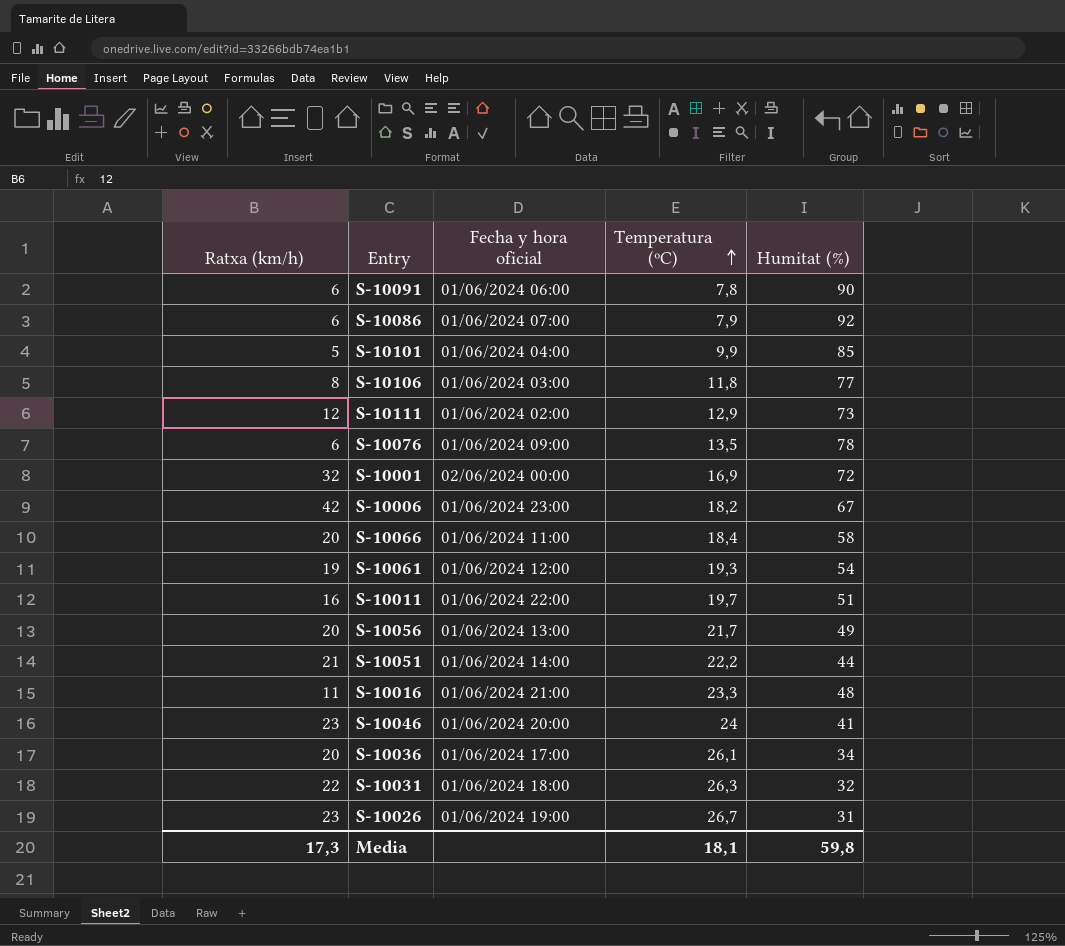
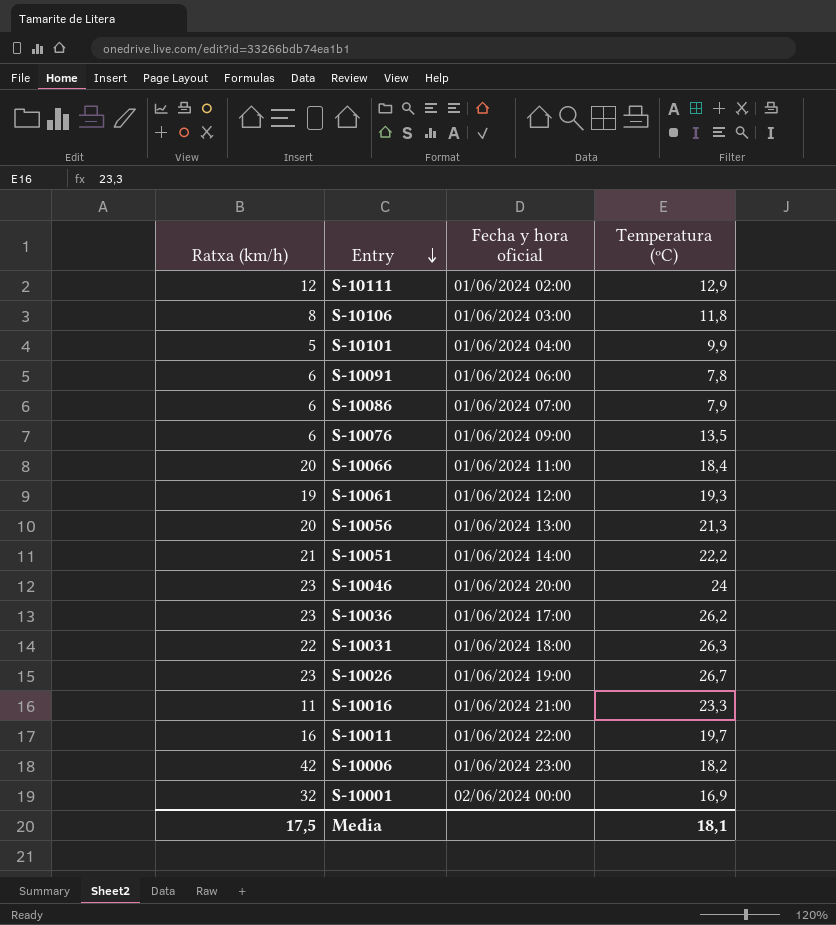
row order: Temperatura (ºC) ascending -> Entry descending
column Humitat (%) | position: 5 -> none
S-10056 | Temperatura (ºC): 21,7 -> 21,3
S-10036 | Ratxa (km/h): 20 -> 23
S-10036 | Temperatura (ºC): 26,1 -> 26,2
Media | Ratxa (km/h): 17,3 -> 17,5

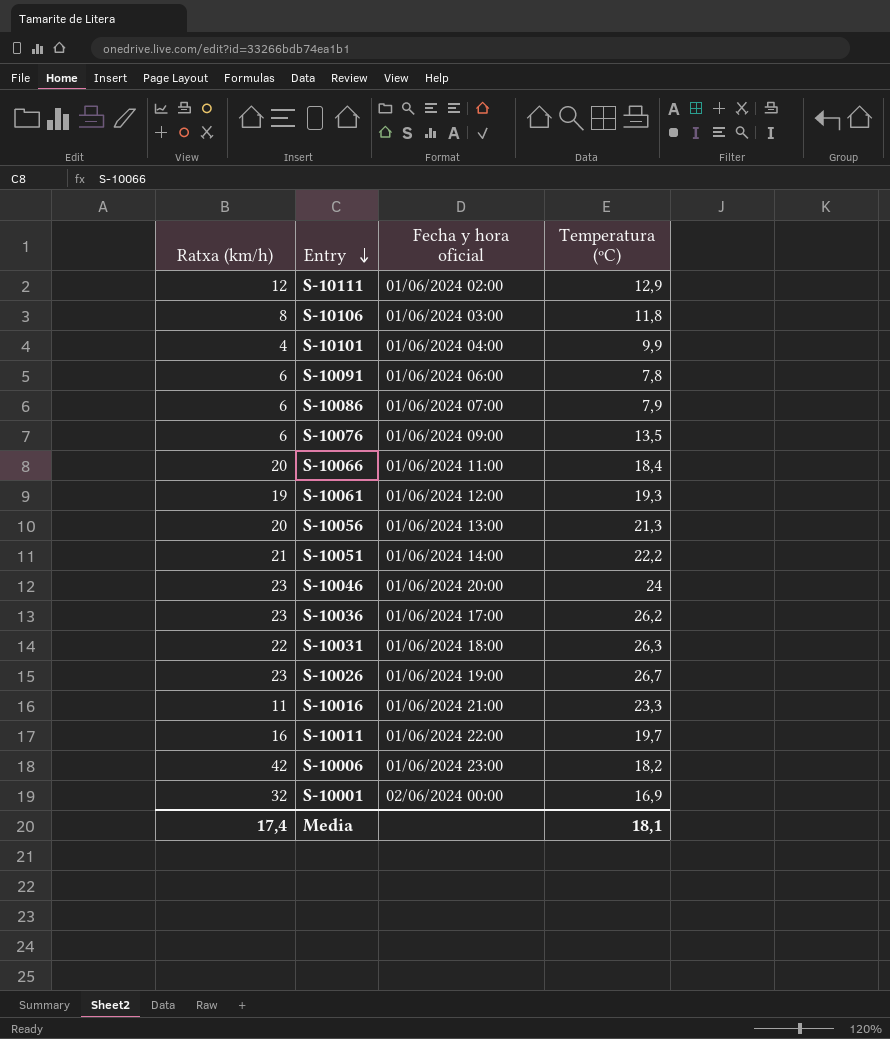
S-10101 | Ratxa (km/h): 5 -> 4
Media | Ratxa (km/h): 17,5 -> 17,4

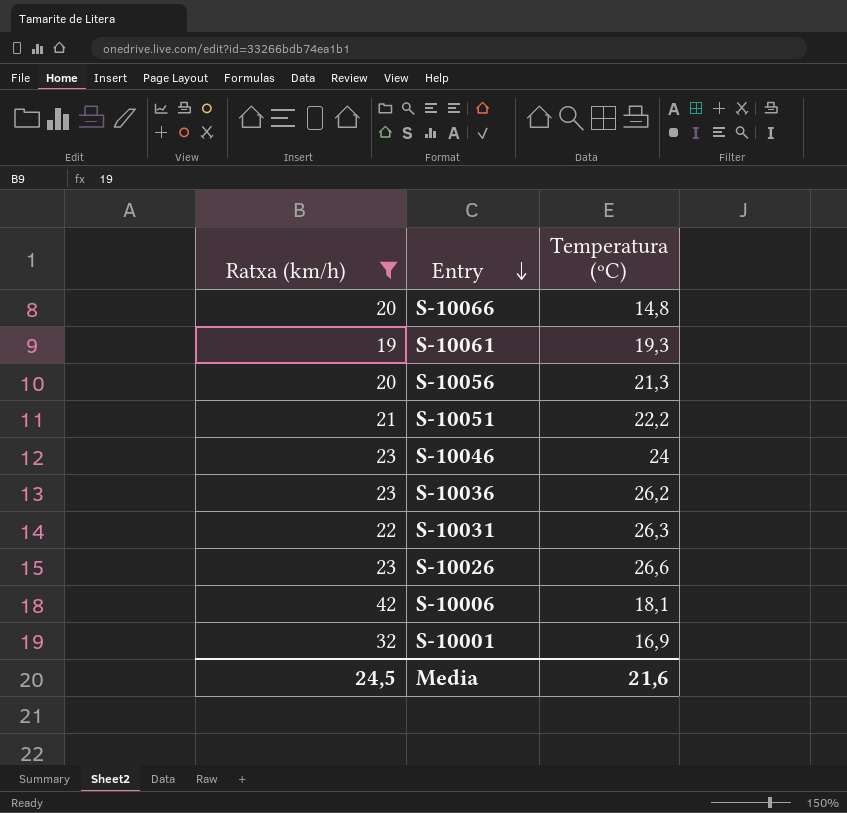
filter: none -> Ratxa (km/h) >= 19
column Fecha y hora oficial | position: 3 -> none
S-10066 | Temperatura (ºC): 18,4 -> 14,8
S-10026 | Temperatura (ºC): 26,7 -> 26,6
S-10006 | Temperatura (ºC): 18,2 -> 18,1
Media | Ratxa (km/h): 17,4 -> 24,5
Media | Temperatura (ºC): 18,1 -> 21,6

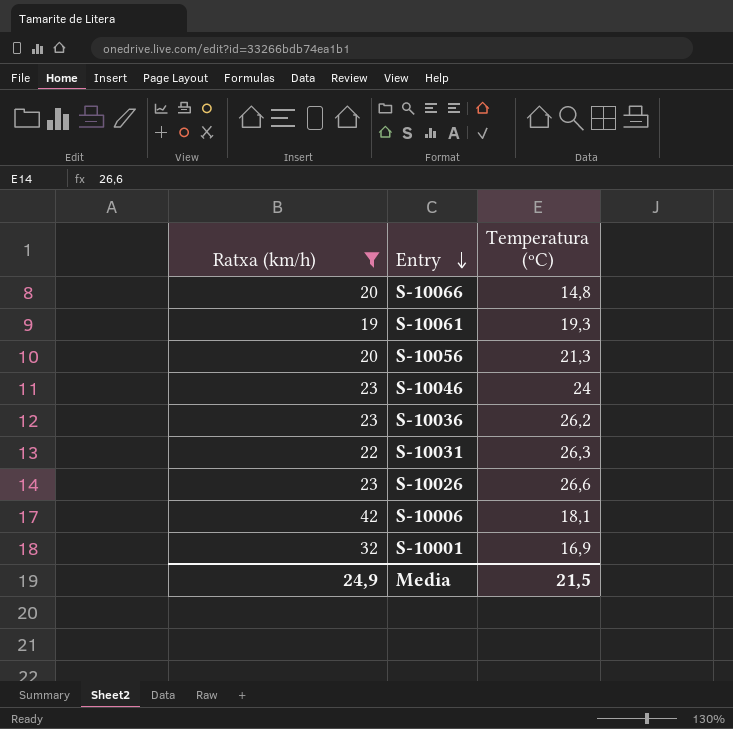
row S-10051: 21 | 22,2 -> none
Media | Ratxa (km/h): 24,5 -> 24,9
Media | Temperatura (ºC): 21,6 -> 21,5

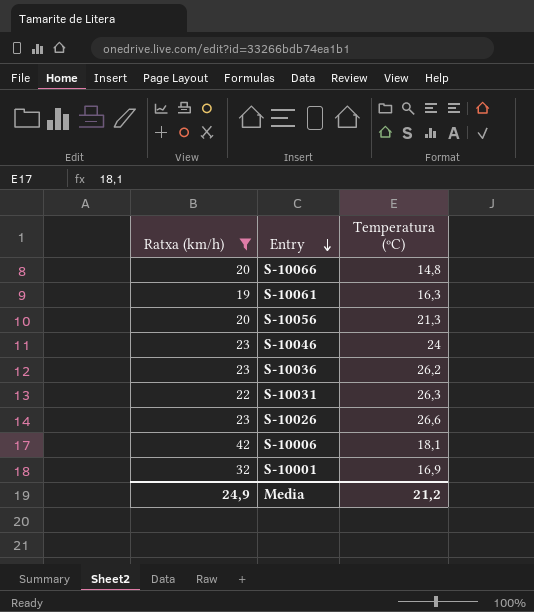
S-10061 | Temperatura (ºC): 19,3 -> 16,3
Media | Temperatura (ºC): 21,5 -> 21,2

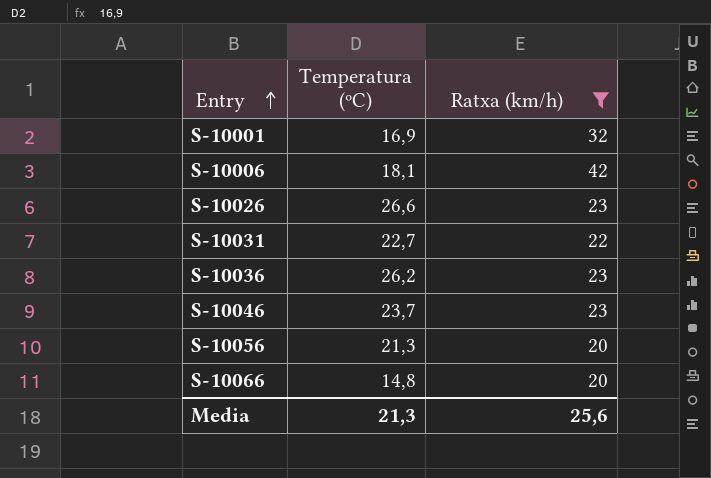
row order: Entry descending -> Entry ascending
column Ratxa (km/h) | position: 1 -> 3
row S-10061: 19 | 16,3 -> none
S-10031 | Temperatura (ºC): 26,3 -> 22,7
S-10046 | Temperatura (ºC): 24 -> 23,7
Media | Temperatura (ºC): 21,2 -> 21,3
Media | Ratxa (km/h): 24,9 -> 25,6

